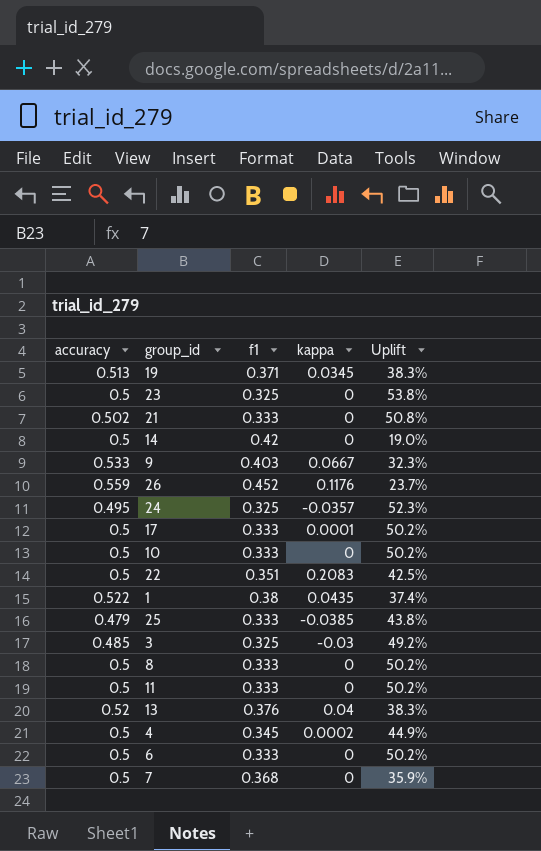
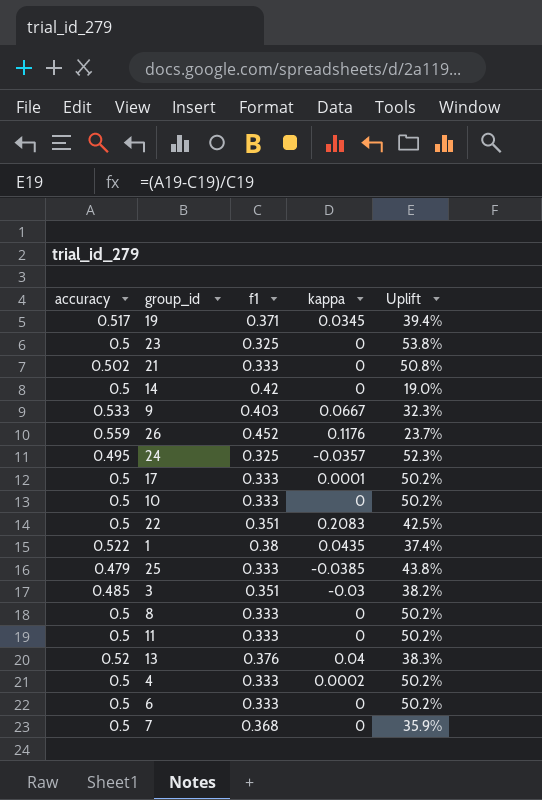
19 | accuracy: 0.513 -> 0.517
19 | Uplift: 38.3% -> 39.4%
3 | f1: 0.325 -> 0.351
3 | Uplift: 49.2% -> 38.2%
4 | f1: 0.345 -> 0.333
4 | Uplift: 44.9% -> 50.2%

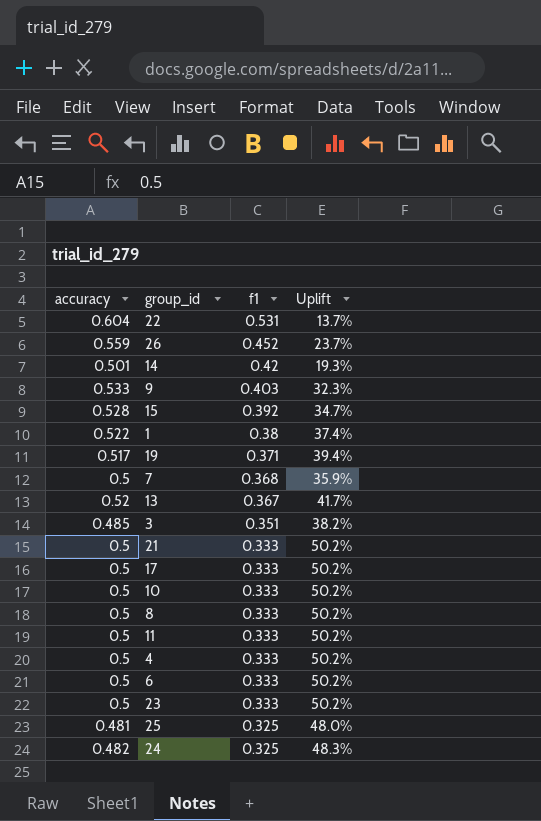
row order: none -> f1 descending
column kappa | position: 4 -> none
22 | accuracy: 0.5 -> 0.604
22 | f1: 0.351 -> 0.531
22 | Uplift: 42.5% -> 13.7%
14 | accuracy: 0.5 -> 0.501
14 | Uplift: 19.0% -> 19.3%
row 15: none -> 0.528 | 0.392 | 34.7%
13 | f1: 0.376 -> 0.367
13 | Uplift: 38.3% -> 41.7%
21 | accuracy: 0.502 -> 0.5
21 | Uplift: 50.8% -> 50.2%
23 | f1: 0.325 -> 0.333
23 | Uplift: 53.8% -> 50.2%
25 | accuracy: 0.479 -> 0.481
25 | f1: 0.333 -> 0.325
25 | Uplift: 43.8% -> 48.0%
24 | accuracy: 0.495 -> 0.482
24 | Uplift: 52.3% -> 48.3%

